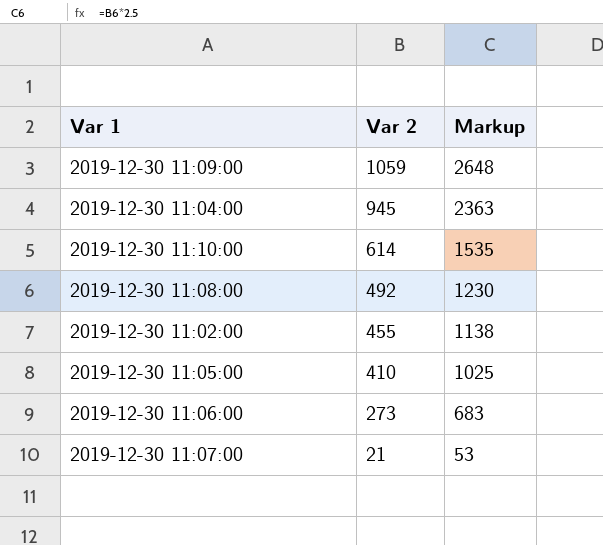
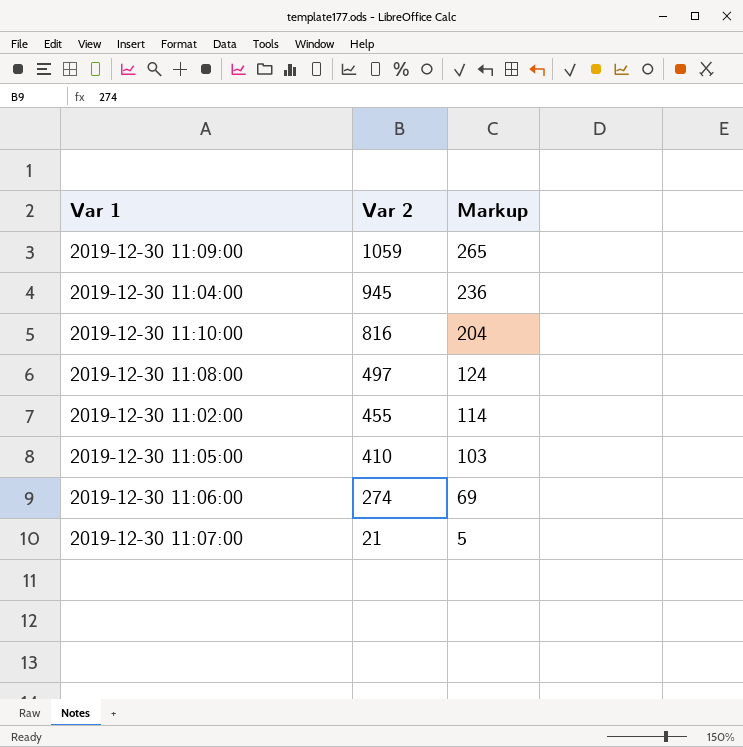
column Markup | formula: [Var 2] * 2.5 -> [Var 2] * 0.25
2019-12-30 11:10:00 | Var 2: 614 -> 816
2019-12-30 11:08:00 | Var 2: 492 -> 497
2019-12-30 11:06:00 | Var 2: 273 -> 274

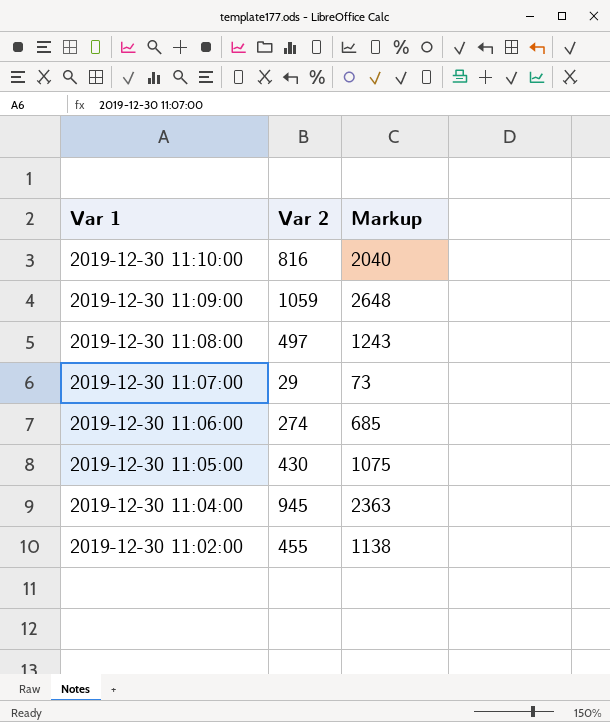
row order: Var 2 descending -> Var 1 descending
column Markup | formula: [Var 2] * 0.25 -> [Var 2] * 2.5
2019-12-30 11:07:00 | Var 2: 21 -> 29
2019-12-30 11:05:00 | Var 2: 410 -> 430

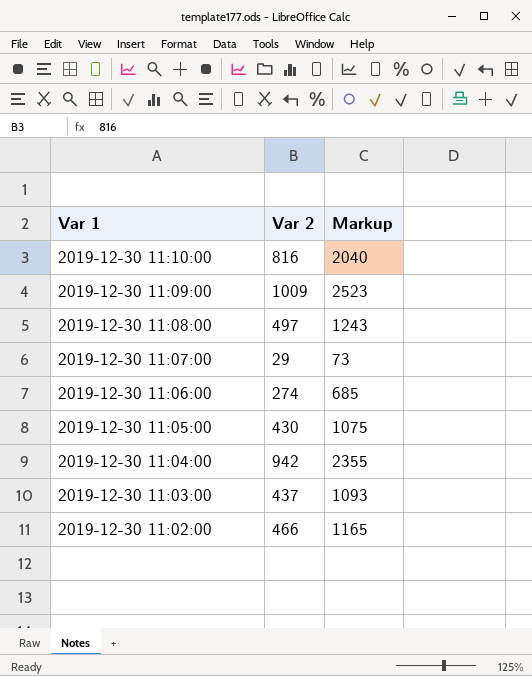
2019-12-30 11:09:00 | Var 2: 1059 -> 1009
2019-12-30 11:09:00 | Markup: 2648 -> 2523
2019-12-30 11:04:00 | Var 2: 945 -> 942
2019-12-30 11:04:00 | Markup: 2363 -> 2355
row 2019-12-30 11:03:00: none -> 437 | 1093
2019-12-30 11:02:00 | Var 2: 455 -> 466
2019-12-30 11:02:00 | Markup: 1138 -> 1165

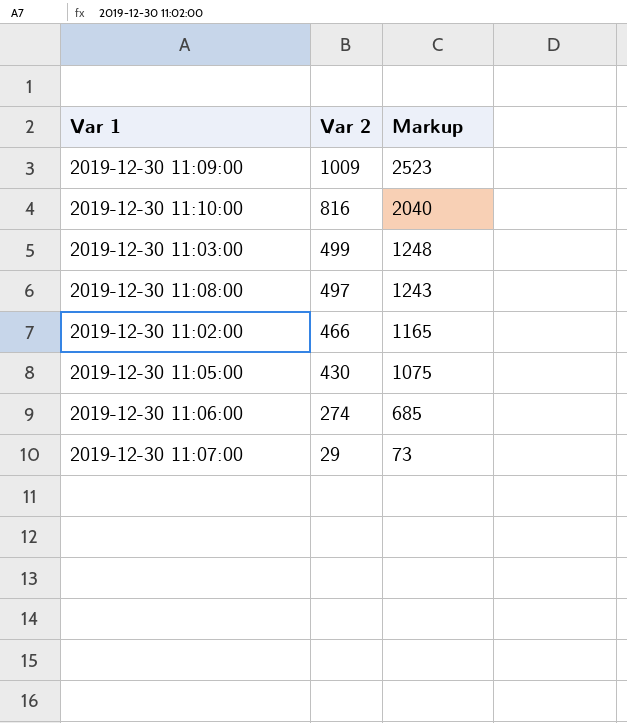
row order: Var 1 descending -> Var 2 descending
row 2019-12-30 11:04:00: 942 | 2355 -> none
2019-12-30 11:03:00 | Var 2: 437 -> 499
2019-12-30 11:03:00 | Markup: 1093 -> 1248

